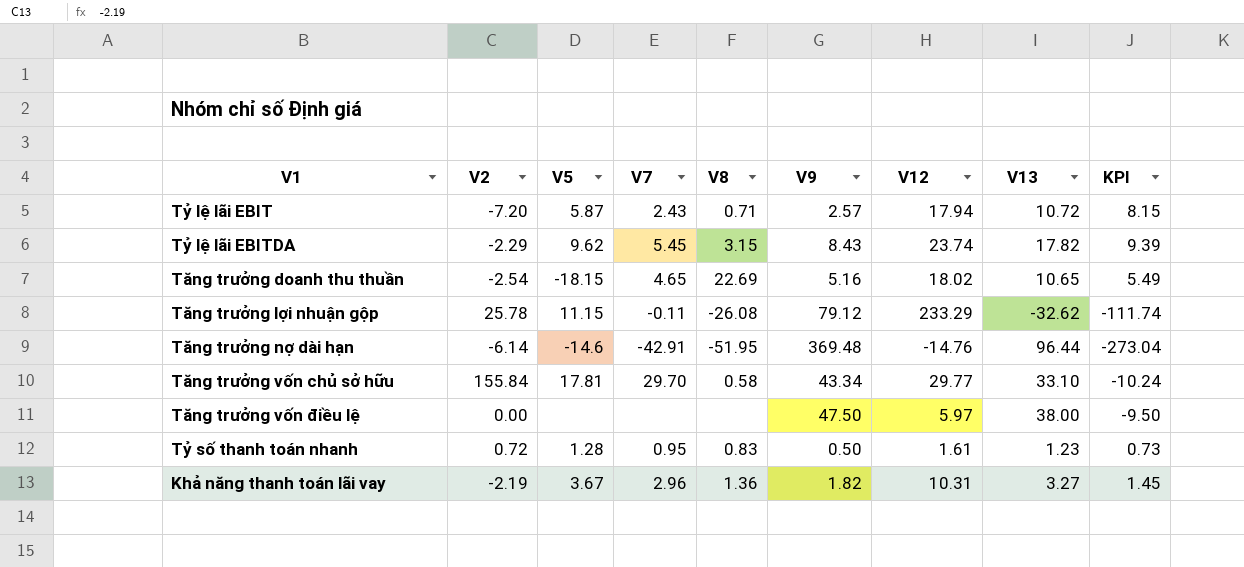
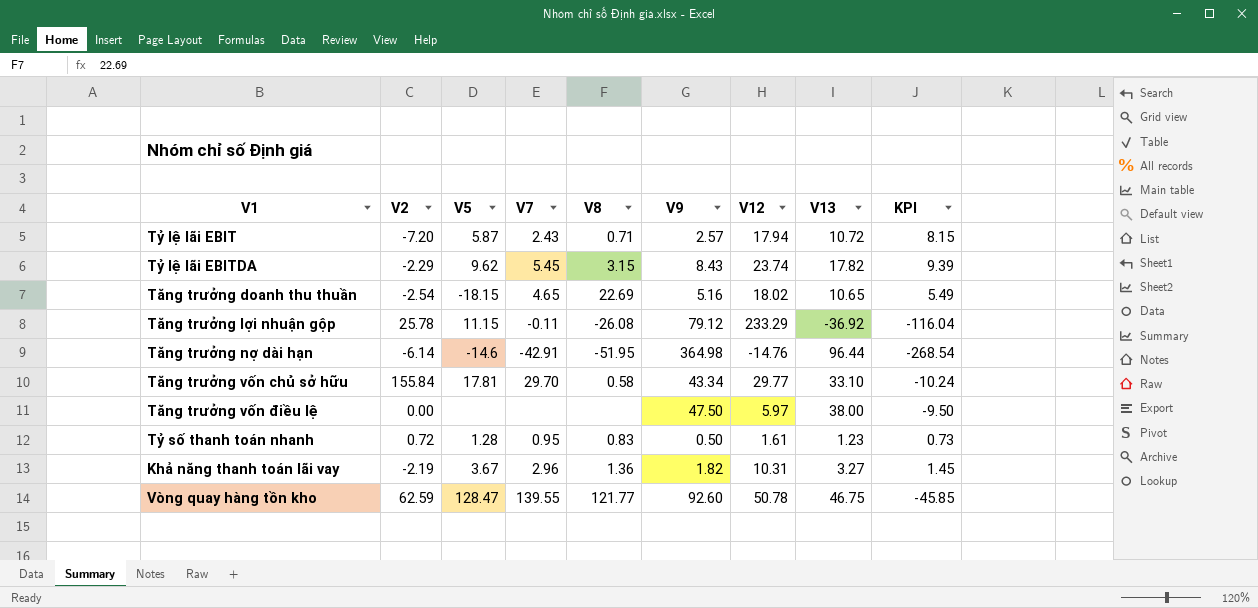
Tăng trưởng lợi nhuận gộp | V13: -32.62 -> -36.92
Tăng trưởng lợi nhuận gộp | KPI: -111.74 -> -116.04
Tăng trưởng nợ dài hạn | V9: 369.48 -> 364.98
Tăng trưởng nợ dài hạn | KPI: -273.04 -> -268.54
row Vòng quay hàng tồn kho: none -> 62.59 | 128.47 | 139.55 | 121.77 | 92.60 | 50.78 | 46.75 | -45.85

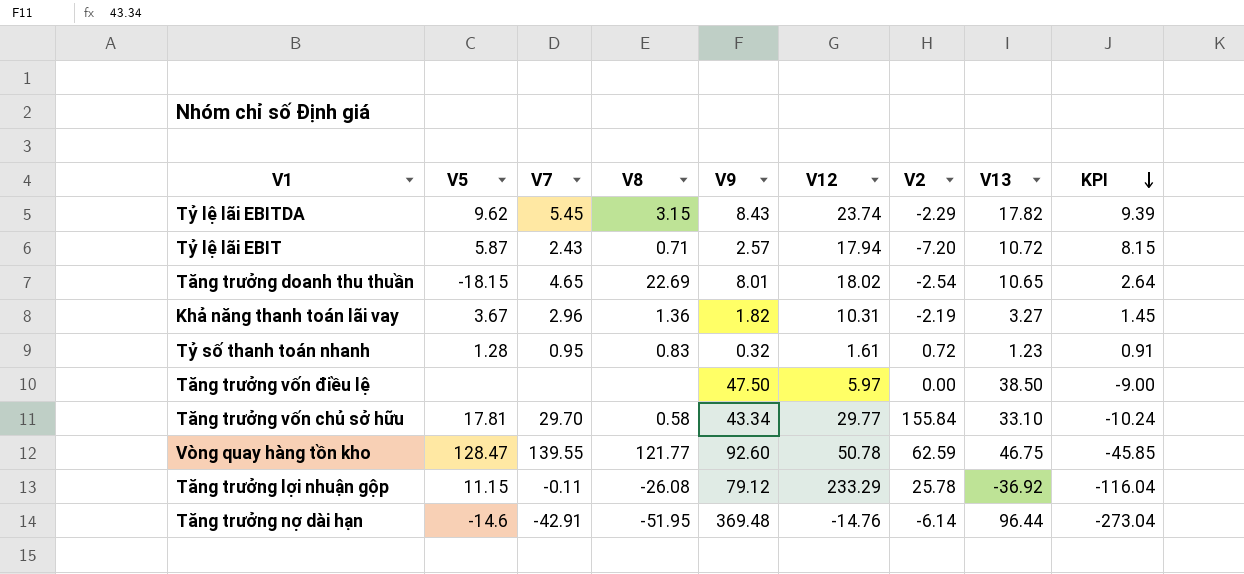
row order: none -> KPI descending
column V2 | position: 2 -> 7
Tăng trưởng doanh thu thuần | V9: 5.16 -> 8.01
Tăng trưởng doanh thu thuần | KPI: 5.49 -> 2.64
Tỷ số thanh toán nhanh | V9: 0.50 -> 0.32
Tỷ số thanh toán nhanh | KPI: 0.73 -> 0.91
Tăng trưởng vốn điều lệ | V13: 38.00 -> 38.50
Tăng trưởng vốn điều lệ | KPI: -9.50 -> -9.00
Tăng trưởng nợ dài hạn | V9: 364.98 -> 369.48
Tăng trưởng nợ dài hạn | KPI: -268.54 -> -273.04

